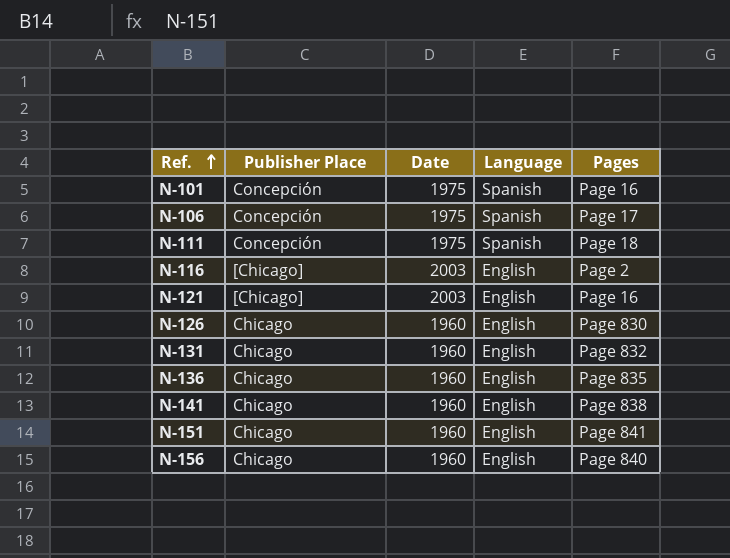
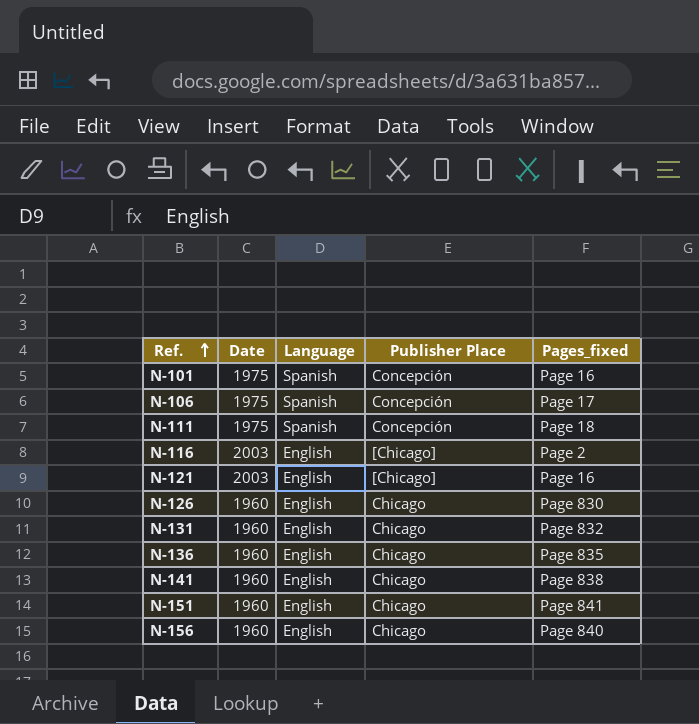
column Publisher Place | position: 2 -> 4
column name: Pages -> Pages_fixed

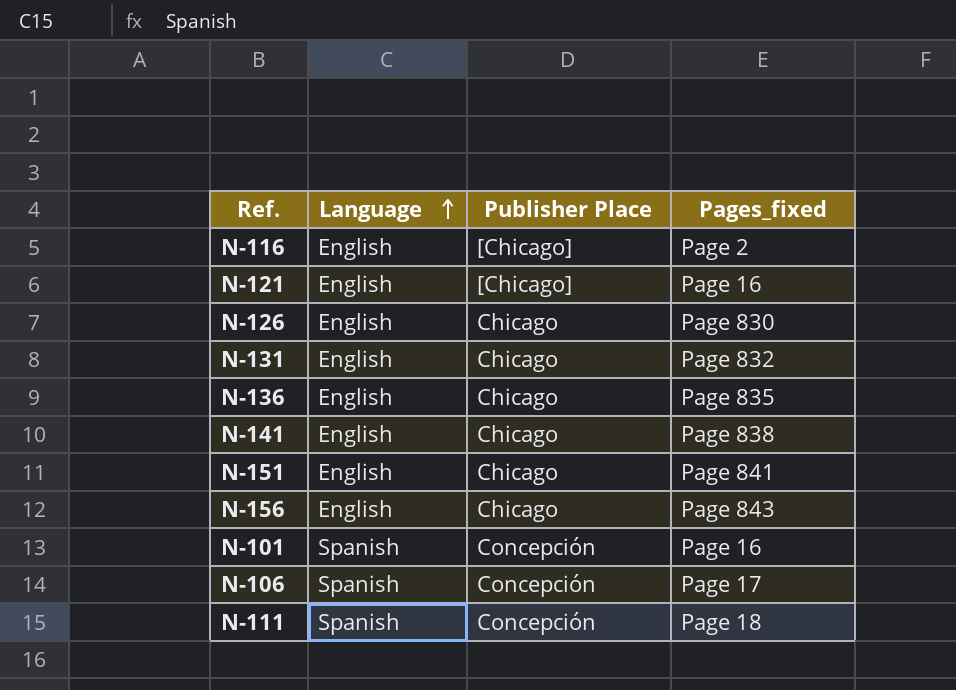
row order: Ref. ascending -> Language ascending
column Date | position: 2 -> none
N-156 | Pages_fixed: Page 840 -> Page 843

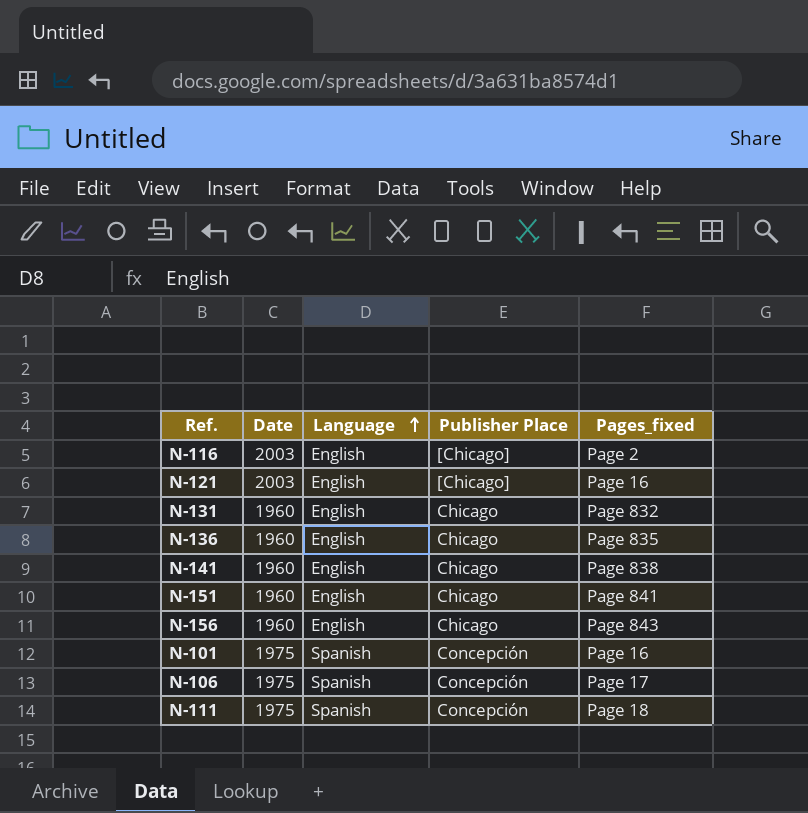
column Date | position: none -> 2
row N-126: English | Chicago | Page 830 -> none

